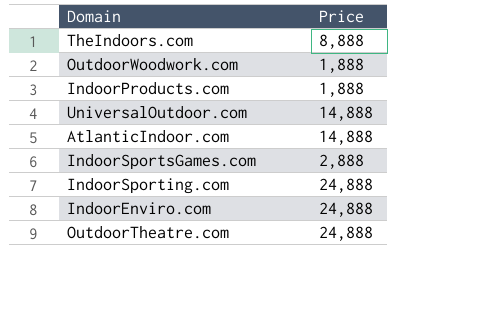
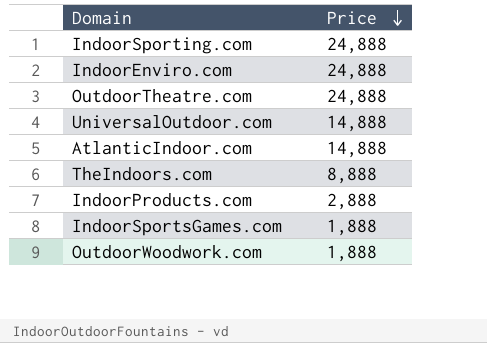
row order: none -> Price descending
IndoorProducts.com | Price: 1,888 -> 2,888
IndoorSportsGames.com | Price: 2,888 -> 1,888

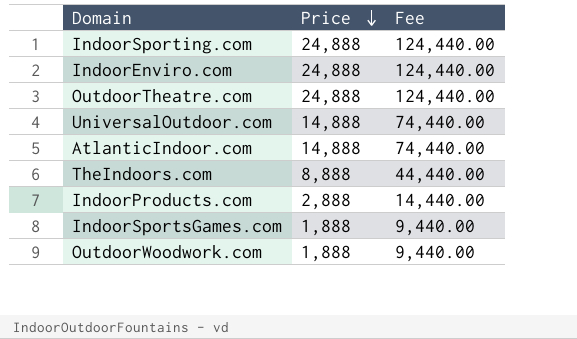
column Fee | formula: none -> [Price] * 5

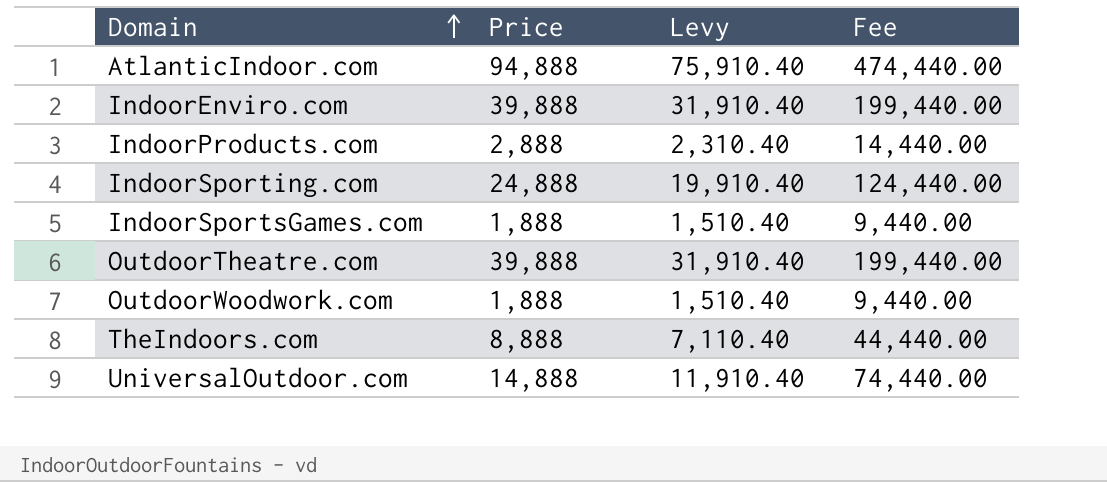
row order: Price descending -> Domain ascending
column Levy | formula: none -> [Price] * 0.8
AtlanticIndoor.com | Price: 14,888 -> 94,888
AtlanticIndoor.com | Fee: 74,440.00 -> 474,440.00
IndoorEnviro.com | Price: 24,888 -> 39,888
IndoorEnviro.com | Fee: 124,440.00 -> 199,440.00
OutdoorTheatre.com | Price: 24,888 -> 39,888
OutdoorTheatre.com | Fee: 124,440.00 -> 199,440.00

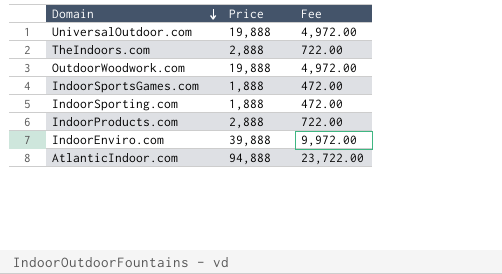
row order: Domain ascending -> Domain descending
column Levy | formula: [Price] * 0.8 -> none
column Fee | formula: [Price] * 5 -> [Price] * 0.25
row OutdoorTheatre.com: 39,888 | 31,910.40 | 199,440.00 -> none
UniversalOutdoor.com | Price: 14,888 -> 19,888
TheIndoors.com | Price: 8,888 -> 2,888
OutdoorWoodwork.com | Price: 1,888 -> 19,888
IndoorSporting.com | Price: 24,888 -> 1,888

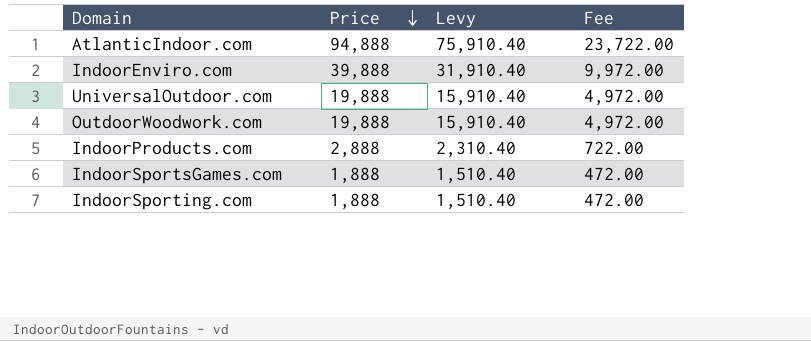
row order: Domain descending -> Price descending
column Levy | formula: none -> [Price] * 0.8
row TheIndoors.com: 2,888 | 722.00 -> none

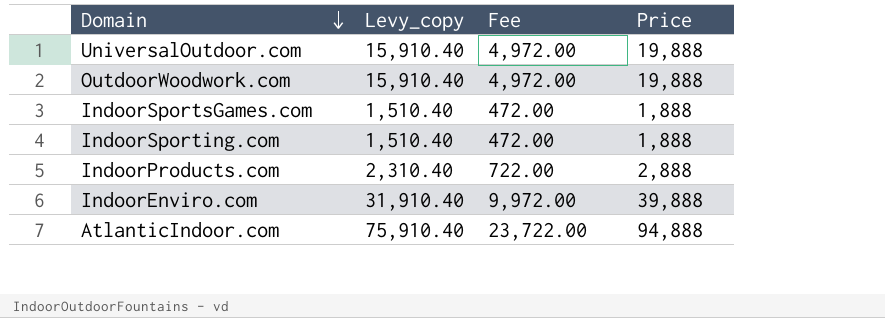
row order: Price descending -> Domain descending
column name: Levy -> Levy_copy
column Price | position: 2 -> 4

